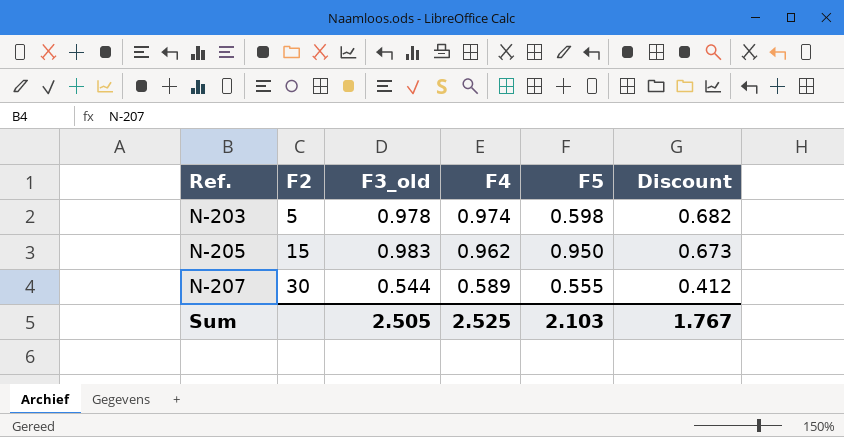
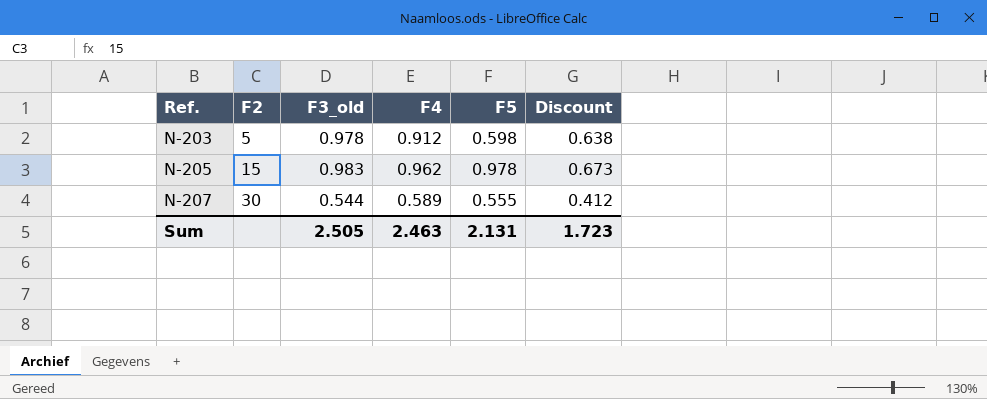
N-203 | F4: 0.974 -> 0.912
N-203 | Discount: 0.682 -> 0.638
N-205 | F5: 0.950 -> 0.978
Sum | F4: 2.525 -> 2.463
Sum | F5: 2.103 -> 2.131
Sum | Discount: 1.767 -> 1.723

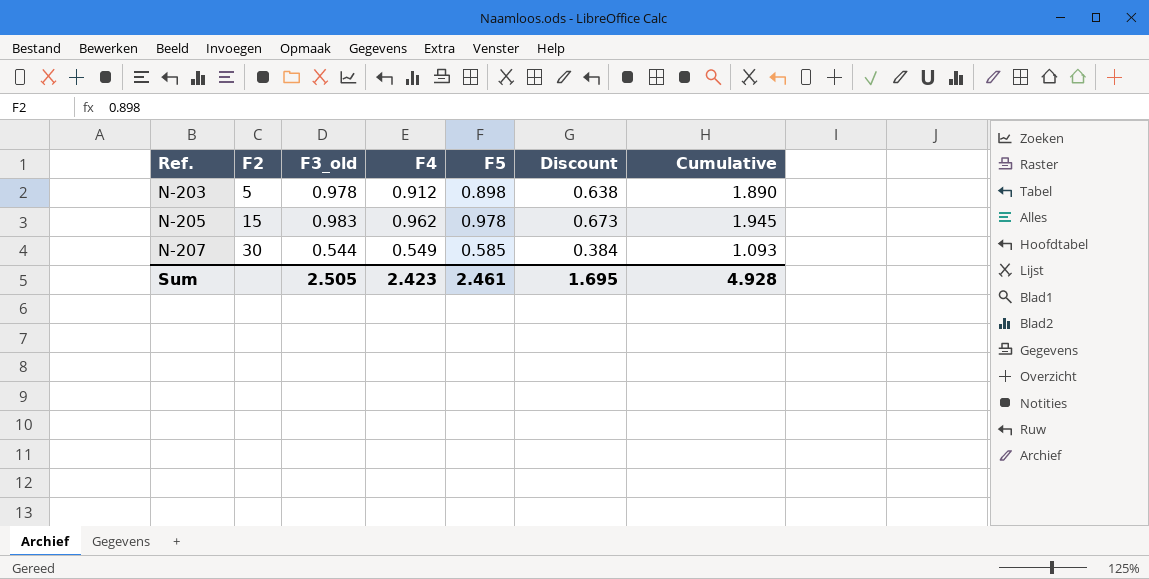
column Cumulative | formula: none -> [F3_old] + [F4]
N-203 | F5: 0.598 -> 0.898
N-207 | F4: 0.589 -> 0.549
N-207 | F5: 0.555 -> 0.585
N-207 | Discount: 0.412 -> 0.384
Sum | F4: 2.463 -> 2.423
Sum | F5: 2.131 -> 2.461
Sum | Discount: 1.723 -> 1.695

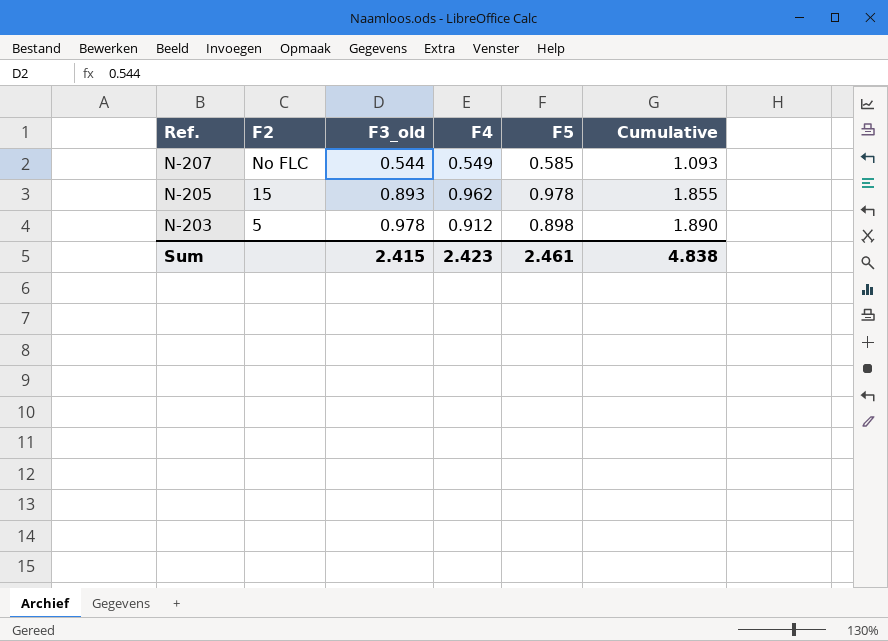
row order: Ref. ascending -> Ref. descending
column Discount | formula: [F4] * 0.7 -> none
N-207 | F2: 30 -> No FLC
N-205 | F3_old: 0.983 -> 0.893
N-205 | Cumulative: 1.945 -> 1.855
Sum | F3_old: 2.505 -> 2.415
Sum | Cumulative: 4.928 -> 4.838

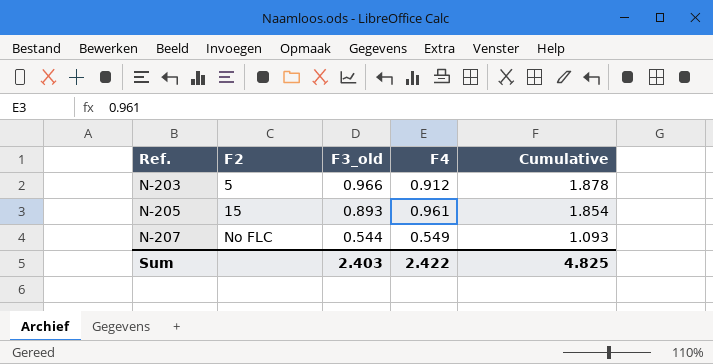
row order: Ref. descending -> Ref. ascending
column F5 | position: 5 -> none
N-203 | F3_old: 0.978 -> 0.966
N-203 | Cumulative: 1.890 -> 1.878
N-205 | F4: 0.962 -> 0.961
N-205 | Cumulative: 1.855 -> 1.854
Sum | F3_old: 2.415 -> 2.403
Sum | F4: 2.423 -> 2.422
Sum | Cumulative: 4.838 -> 4.825

